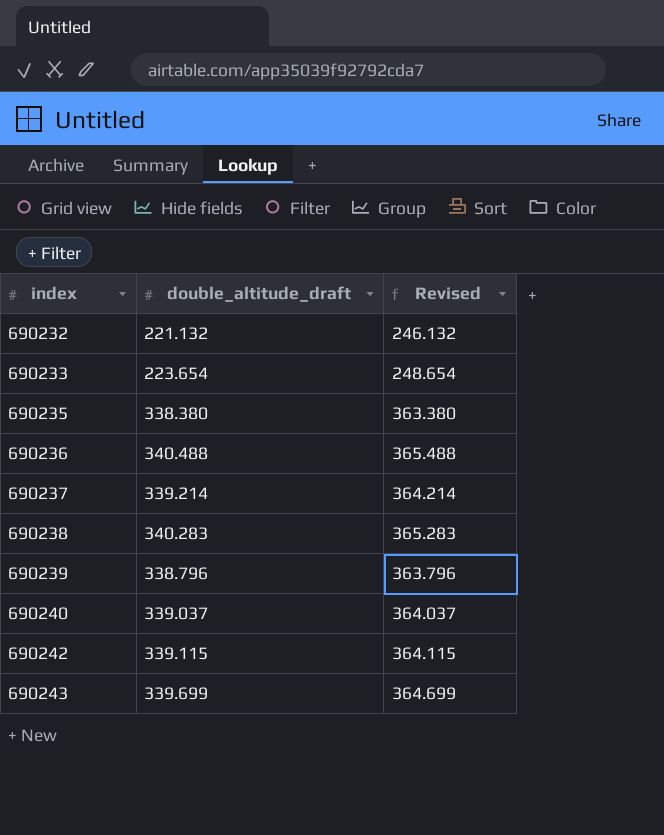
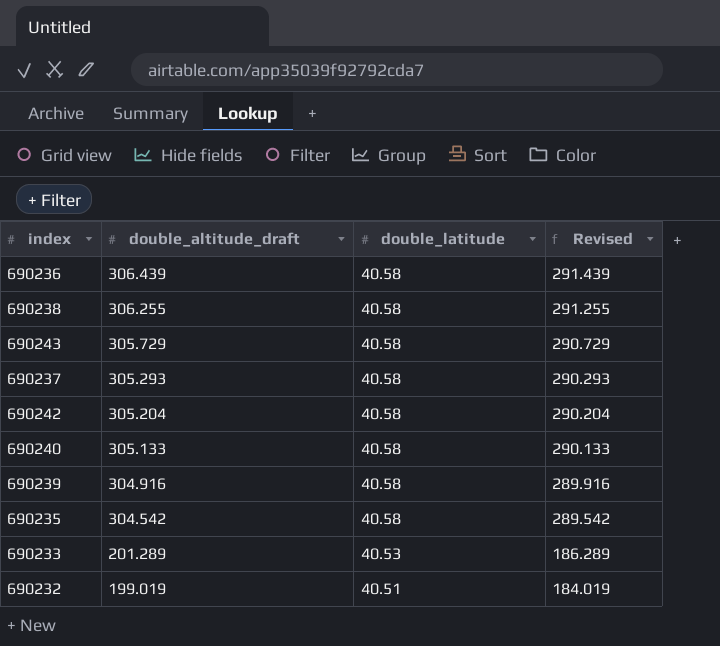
row order: index ascending -> double_altitude_draft descending
column double_latitude | position: none -> 3
column Revised | formula: [double_altitude_draft] + 25 -> [double_altitude_draft] - 15
690236 | double_altitude_draft: 340.488 -> 306.439
690238 | double_altitude_draft: 340.283 -> 306.255
690243 | double_altitude_draft: 339.699 -> 305.729
690237 | double_altitude_draft: 339.214 -> 305.293
690242 | double_altitude_draft: 339.115 -> 305.204
690240 | double_altitude_draft: 339.037 -> 305.133
690239 | double_altitude_draft: 338.796 -> 304.916
690235 | double_altitude_draft: 338.380 -> 304.542
690233 | double_altitude_draft: 223.654 -> 201.289
690232 | double_altitude_draft: 221.132 -> 199.019

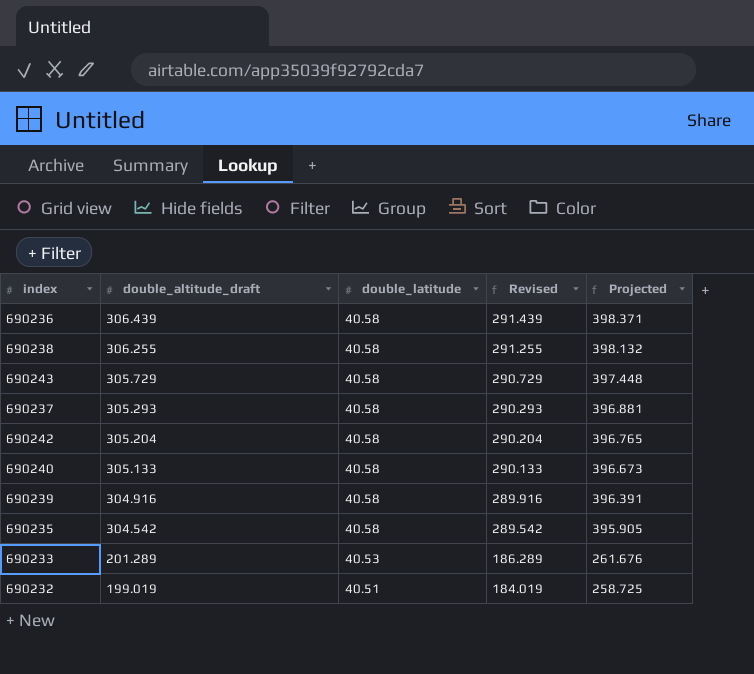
column Projected | formula: none -> [double_altitude_draft] * 1.3

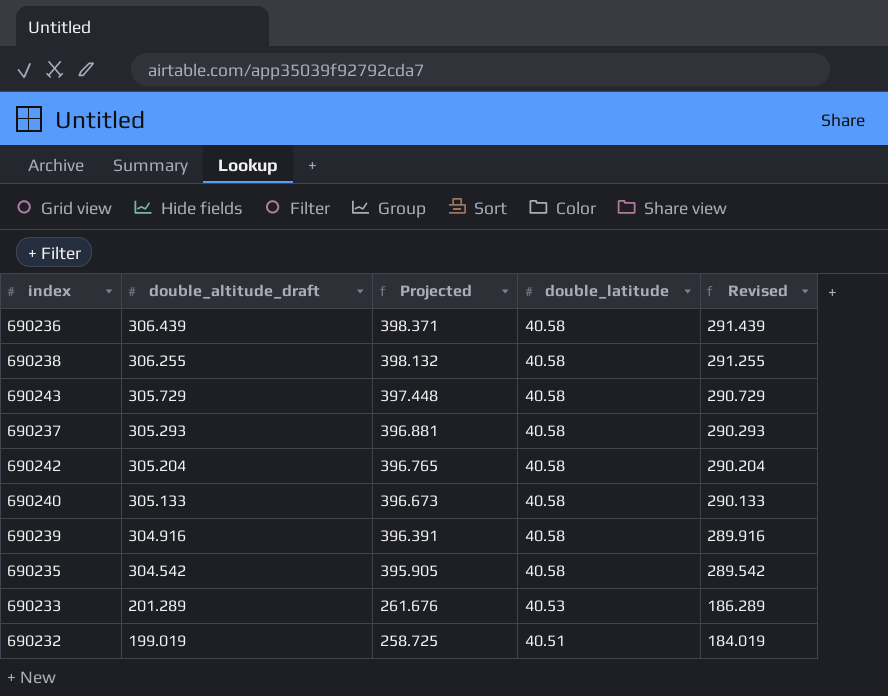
column Projected | position: 5 -> 3

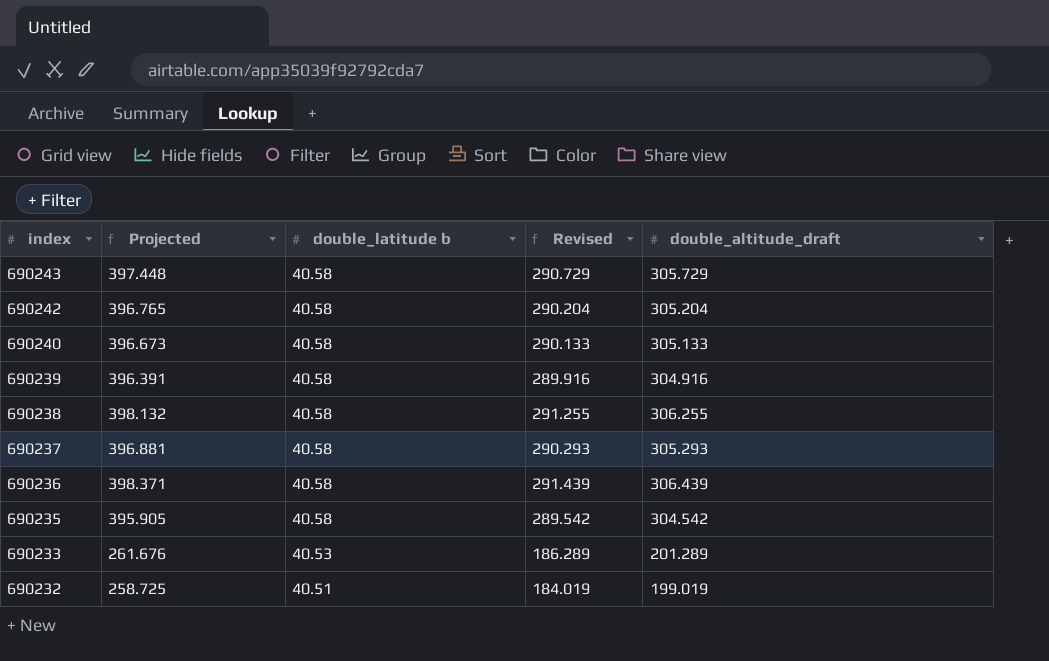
row order: double_altitude_draft descending -> index descending
column name: double_latitude -> double_latitude b
column double_altitude_draft | position: 2 -> 5

